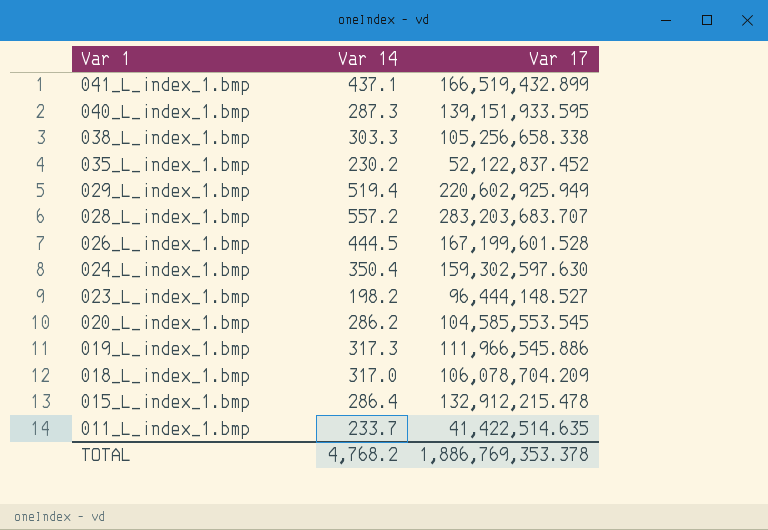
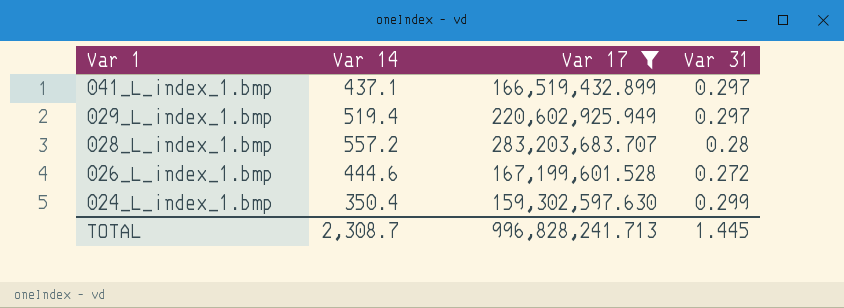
filter: none -> Var 17 >= 159,302,597.630
column Var 31 | position: none -> 4
026_L_index_1.bmp | Var 14: 444.5 -> 444.6
TOTAL | Var 14: 4,768.2 -> 2,308.7
TOTAL | Var 17: 1,886,769,353.378 -> 996,828,241.713

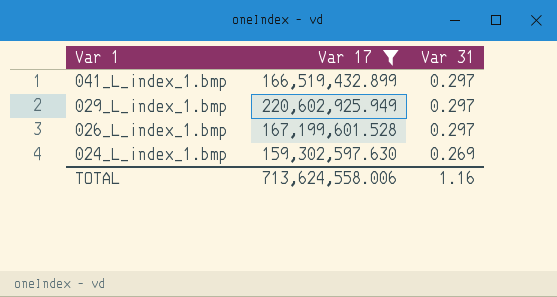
column Var 14 | position: 2 -> none
row 028_L_index_1.bmp: 557.2 | 283,203,683.707 | 0.28 -> none
026_L_index_1.bmp | Var 31: 0.272 -> 0.297
024_L_index_1.bmp | Var 31: 0.299 -> 0.269
TOTAL | Var 17: 996,828,241.713 -> 713,624,558.006
TOTAL | Var 31: 1.445 -> 1.16

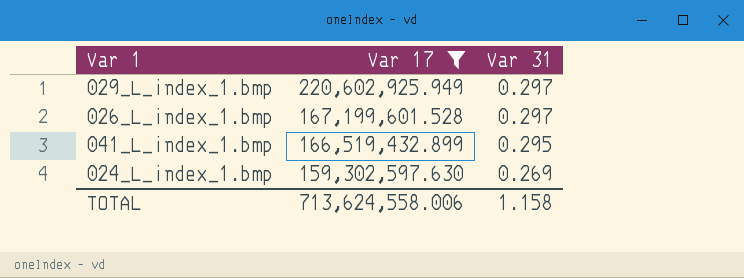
row order: Var 1 descending -> Var 17 descending
041_L_index_1.bmp | Var 31: 0.297 -> 0.295
TOTAL | Var 31: 1.16 -> 1.158

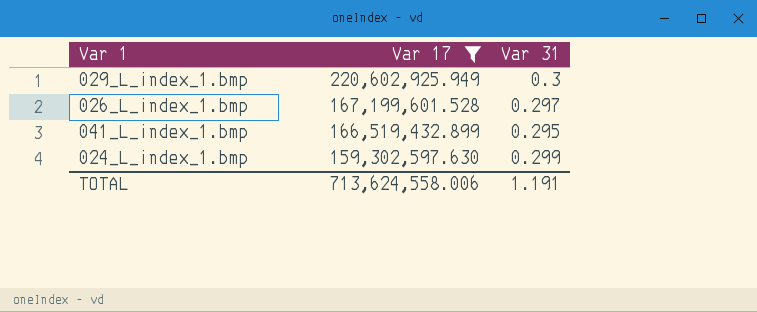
029_L_index_1.bmp | Var 31: 0.297 -> 0.3
024_L_index_1.bmp | Var 31: 0.269 -> 0.299
TOTAL | Var 31: 1.158 -> 1.191

